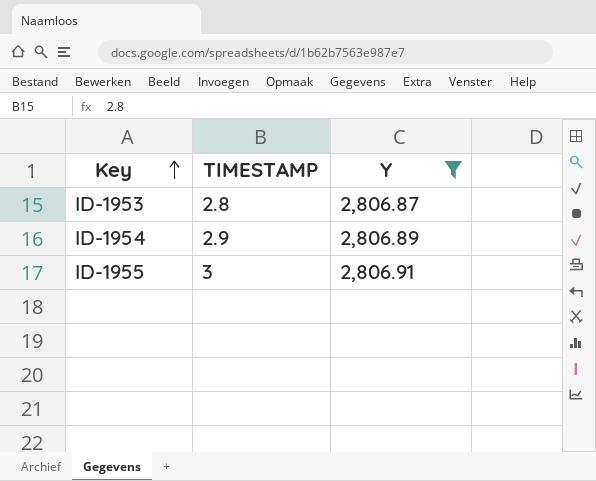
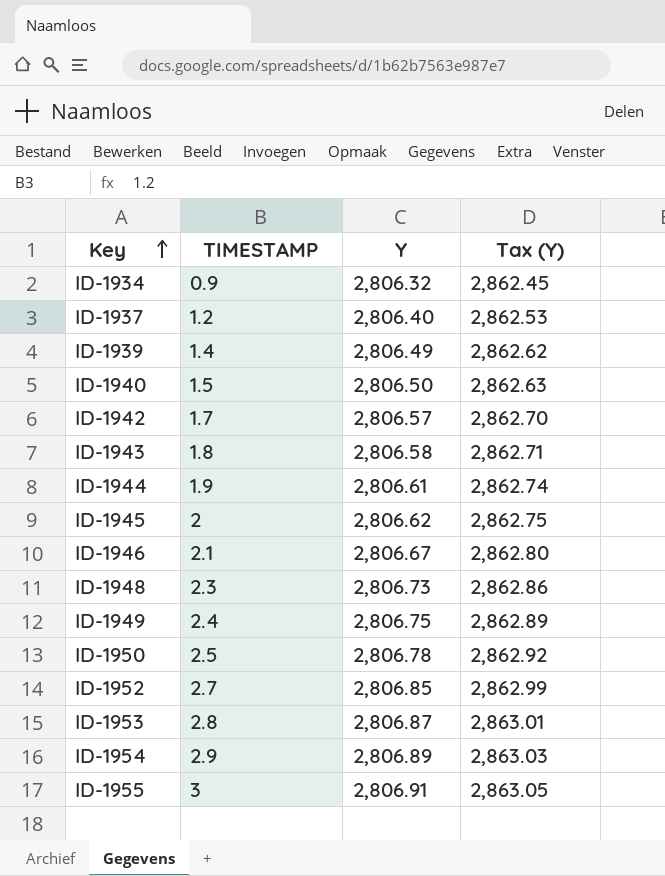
filter: Y >= 2,806.87 -> none
column Tax (Y) | formula: none -> [Y] * 1.02

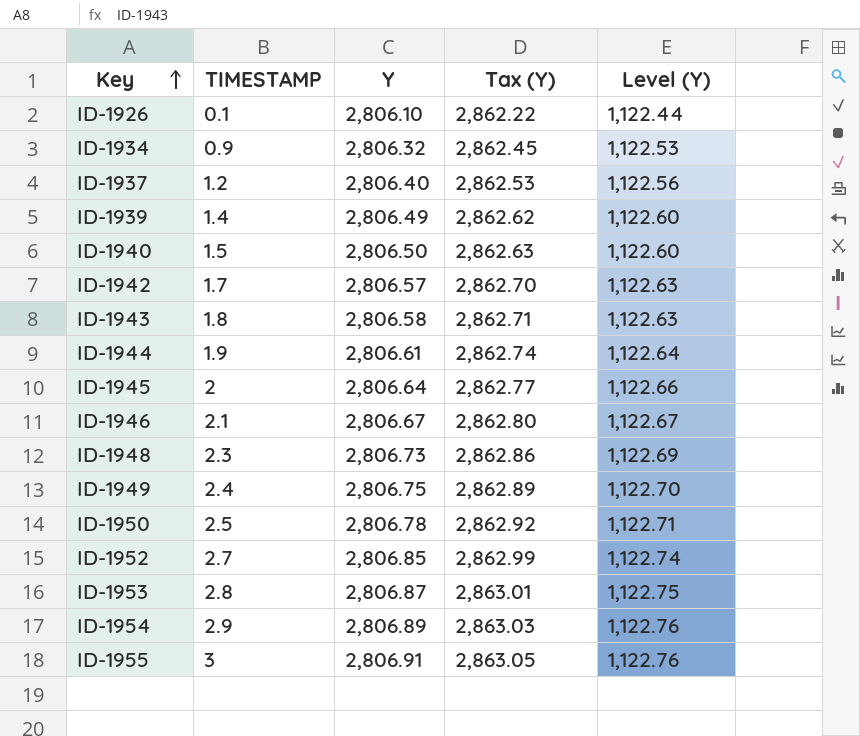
column Level (Y) | formula: none -> [Y] * 0.4
row ID-1926: none -> 0.1 | 2,806.10 | 2,862.22 | 1,122.44
ID-1945 | Y: 2,806.62 -> 2,806.64
ID-1945 | Tax (Y): 2,862.75 -> 2,862.77

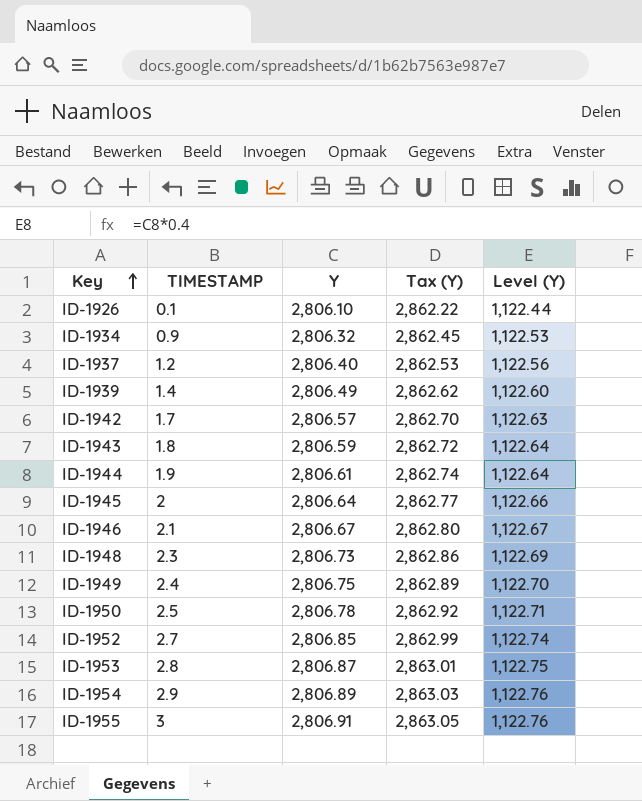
row ID-1940: 1.5 | 2,806.50 | 2,862.63 | 1,122.60 -> none
ID-1943 | Y: 2,806.58 -> 2,806.59
ID-1943 | Tax (Y): 2,862.71 -> 2,862.72
ID-1943 | Level (Y): 1,122.63 -> 1,122.64

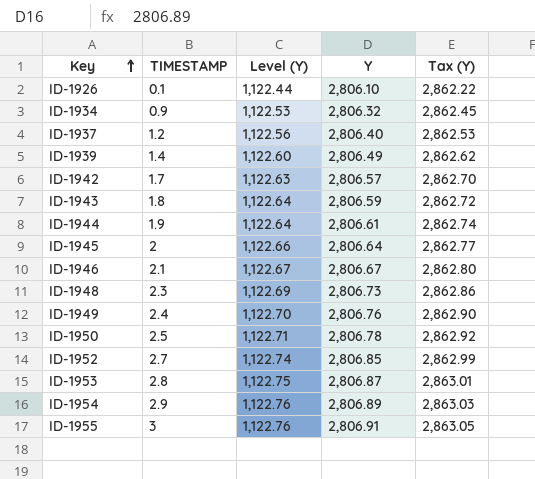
column Level (Y) | position: 5 -> 3
ID-1949 | Y: 2,806.75 -> 2,806.76
ID-1949 | Tax (Y): 2,862.89 -> 2,862.90

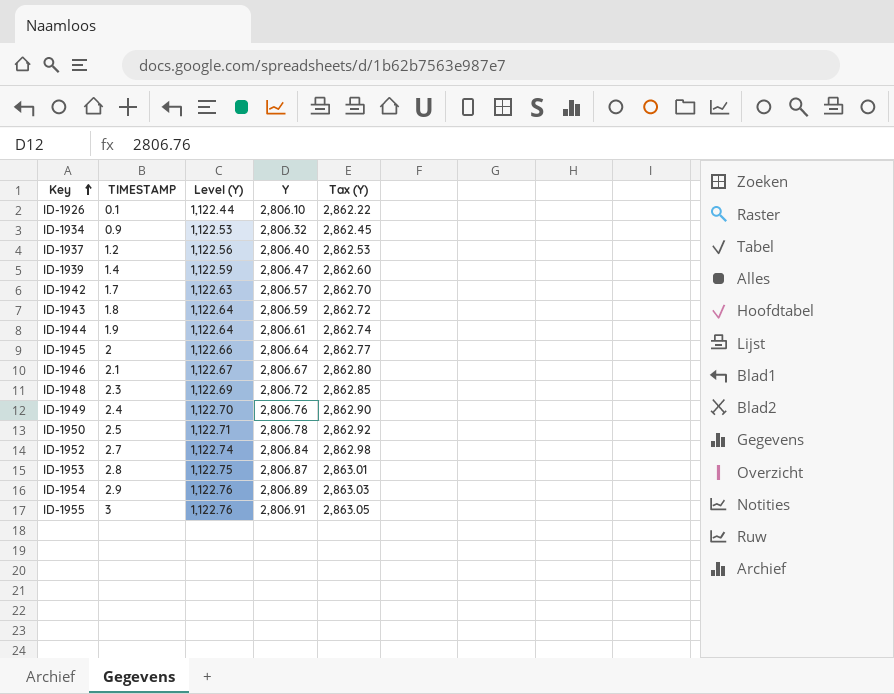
ID-1939 | Level (Y): 1,122.60 -> 1,122.59
ID-1939 | Y: 2,806.49 -> 2,806.47
ID-1939 | Tax (Y): 2,862.62 -> 2,862.60
ID-1948 | Y: 2,806.73 -> 2,806.72
ID-1948 | Tax (Y): 2,862.86 -> 2,862.85
ID-1952 | Y: 2,806.85 -> 2,806.84
ID-1952 | Tax (Y): 2,862.99 -> 2,862.98

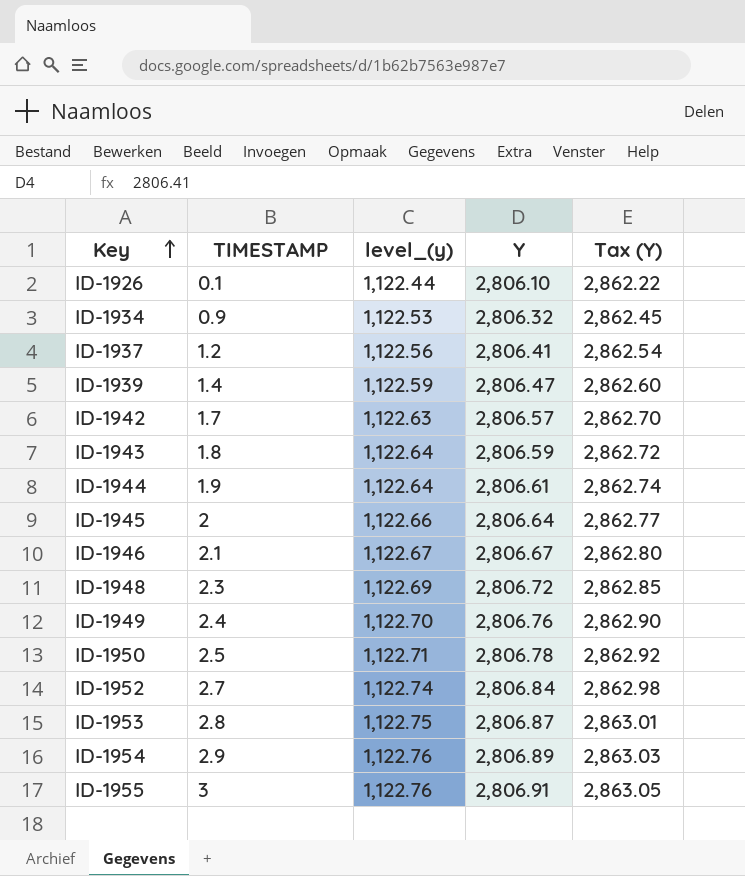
column name: Level (Y) -> level_(y)
ID-1937 | Y: 2,806.40 -> 2,806.41
ID-1937 | Tax (Y): 2,862.53 -> 2,862.54

